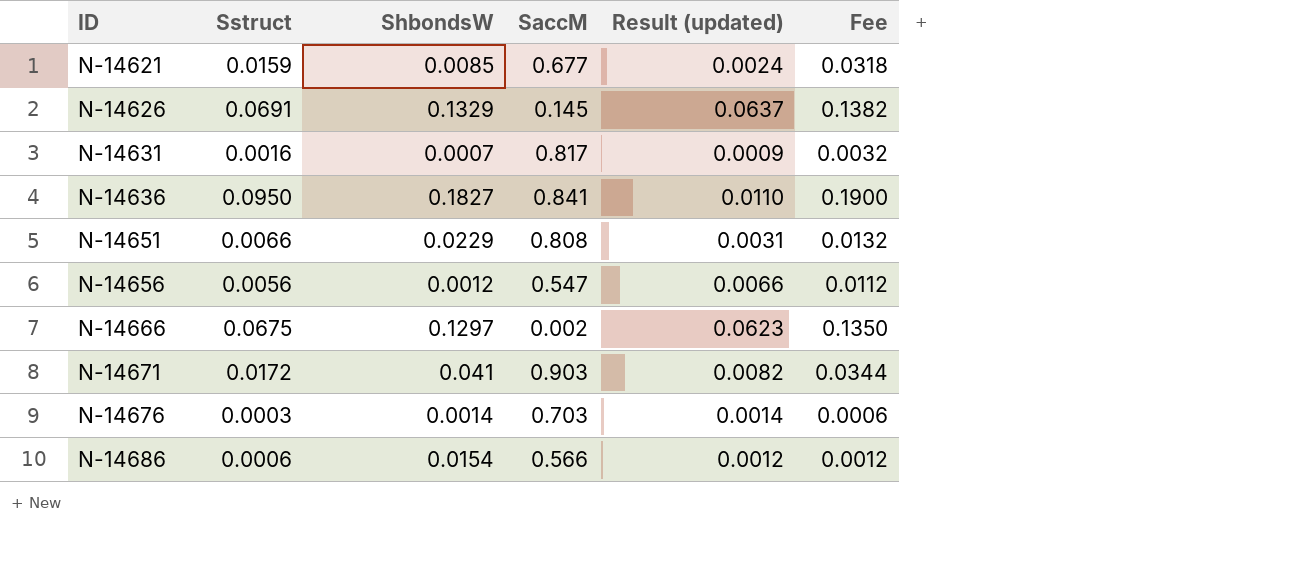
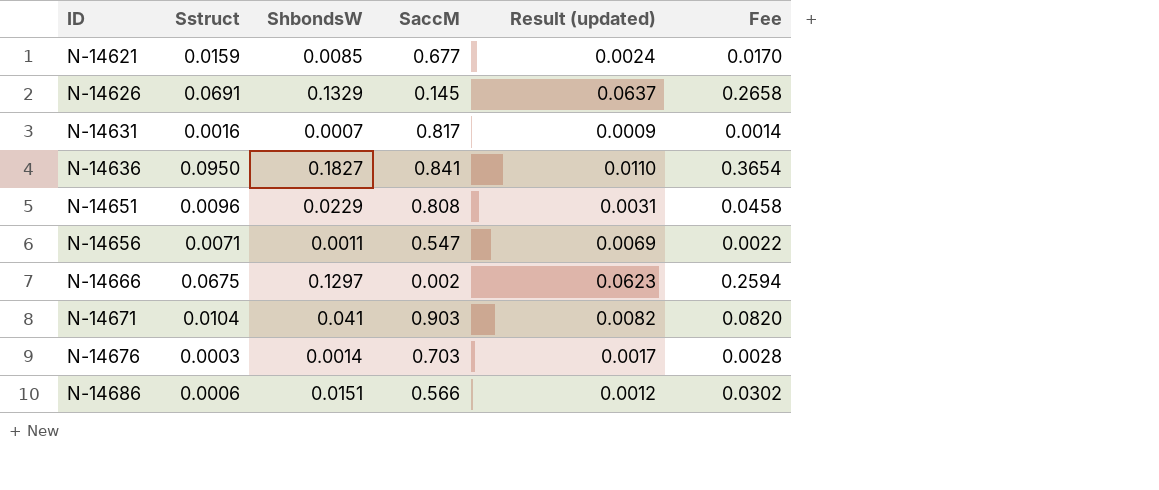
column Fee | formula: [Sstruct] * 2 -> [ShbondsW] * 2
N-14651 | Sstruct: 0.0066 -> 0.0096
N-14656 | Sstruct: 0.0056 -> 0.0071
N-14656 | ShbondsW: 0.0012 -> 0.0011
N-14656 | Result (updated): 0.0066 -> 0.0069
N-14671 | Sstruct: 0.0172 -> 0.0104
N-14676 | Result (updated): 0.0014 -> 0.0017
N-14686 | ShbondsW: 0.0154 -> 0.0151

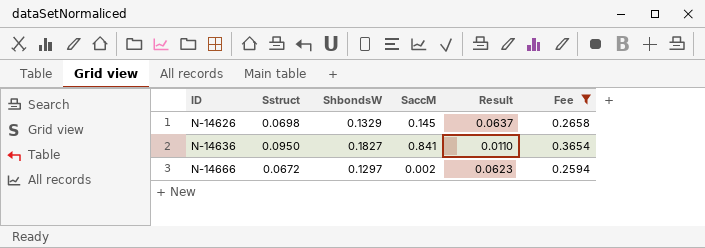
filter: none -> Fee >= 0.2594
column name: Result (updated) -> Result
N-14626 | Sstruct: 0.0691 -> 0.0698
N-14666 | Sstruct: 0.0675 -> 0.0672

